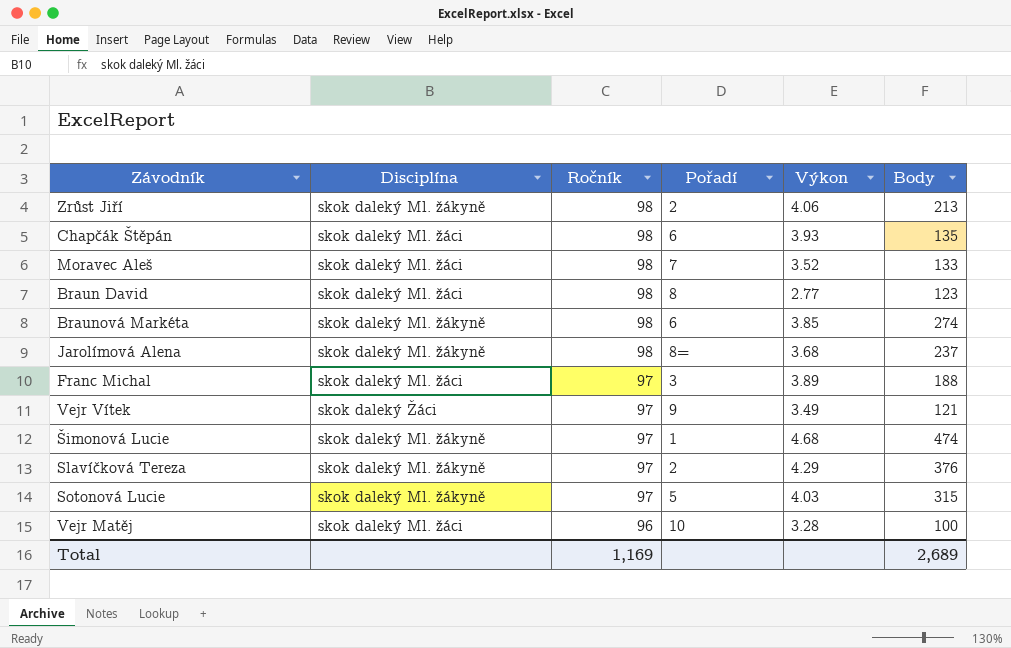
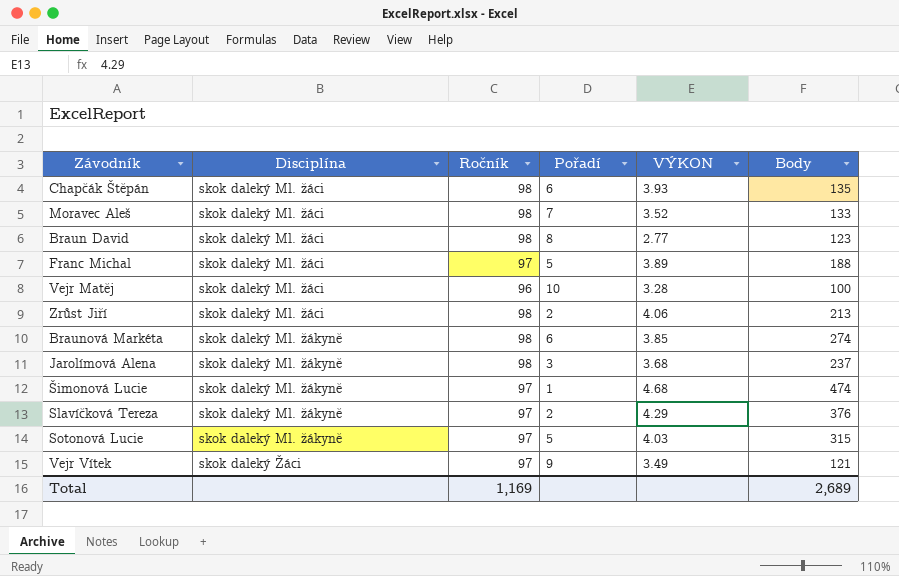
row order: Ročník descending -> Disciplína ascending
column name: Výkon -> VÝKON
Franc Michal | Pořadí: 3 -> 5
Zrůst Jiří | Disciplína: skok daleký Ml. žákyně -> skok daleký Ml. žáci
Jarolímová Alena | Pořadí: 8= -> 3

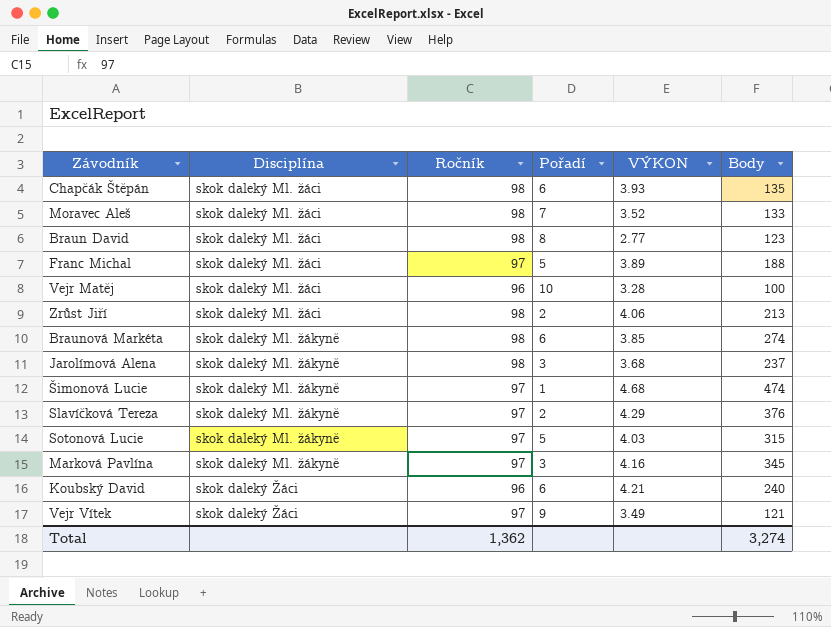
row Marková Pavlína: none -> skok daleký Ml. žákyně | 97 | 3 | 4.16 | 345
row Koubský David: none -> skok daleký Žáci | 96 | 6 | 4.21 | 240
Total | Ročník: 1,169 -> 1,362
Total | Body: 2,689 -> 3,274

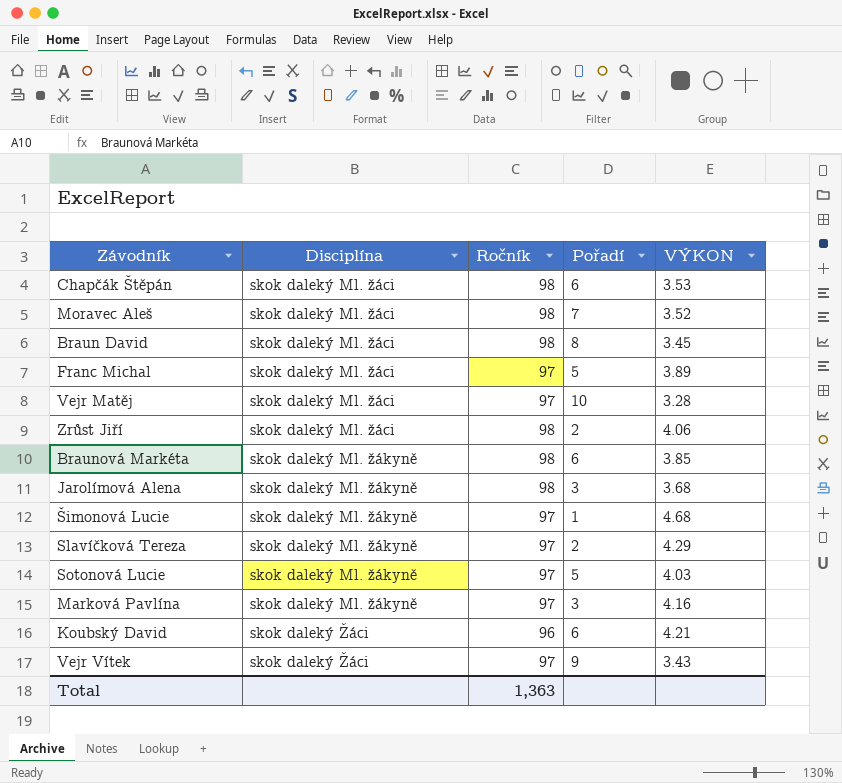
column Body | position: 6 -> none
Chapčák Štěpán | VÝKON: 3.93 -> 3.53
Braun David | VÝKON: 2.77 -> 3.45
Vejr Matěj | Ročník: 96 -> 97
Vejr Vítek | VÝKON: 3.49 -> 3.43
Total | Ročník: 1,362 -> 1,363

